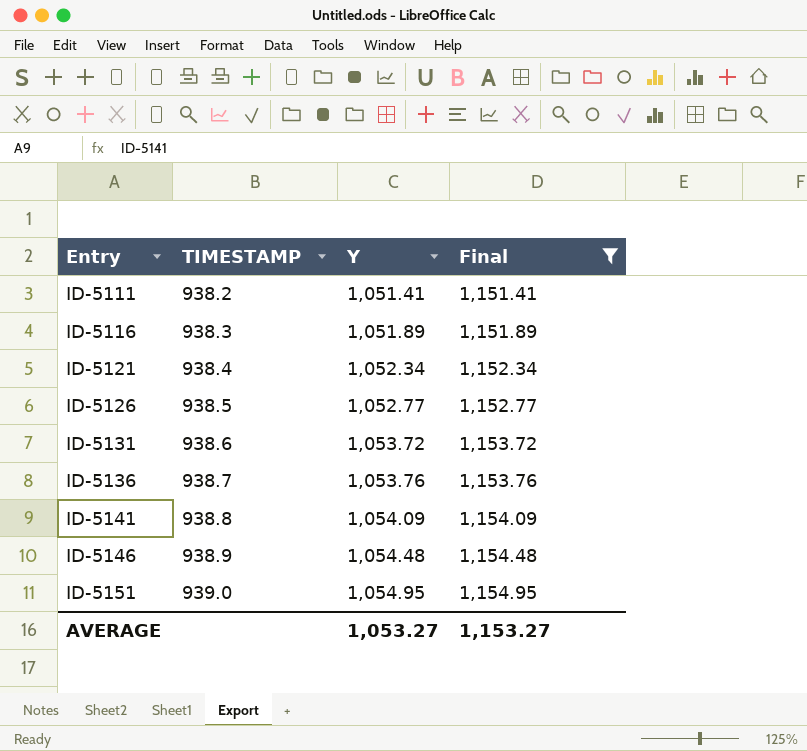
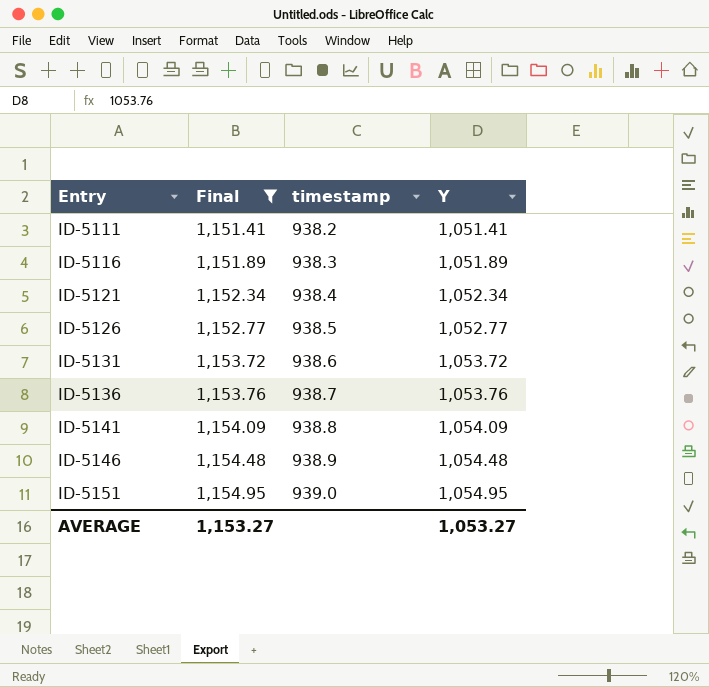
column Final | position: 4 -> 2
column name: TIMESTAMP -> timestamp

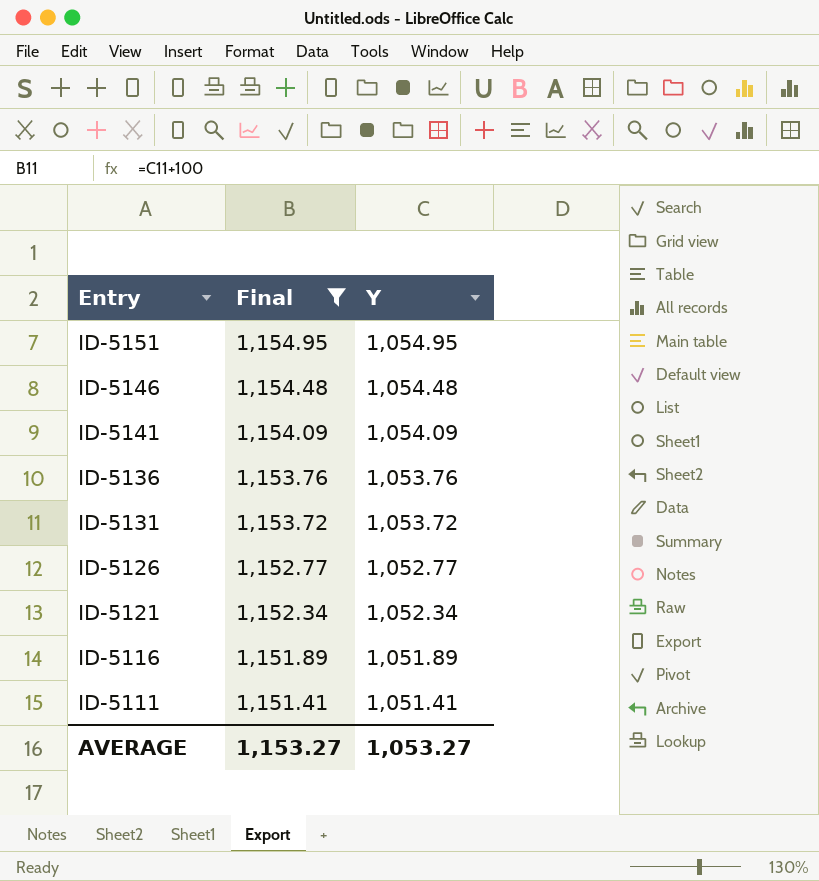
row order: Entry ascending -> Entry descending
column timestamp | position: 3 -> none

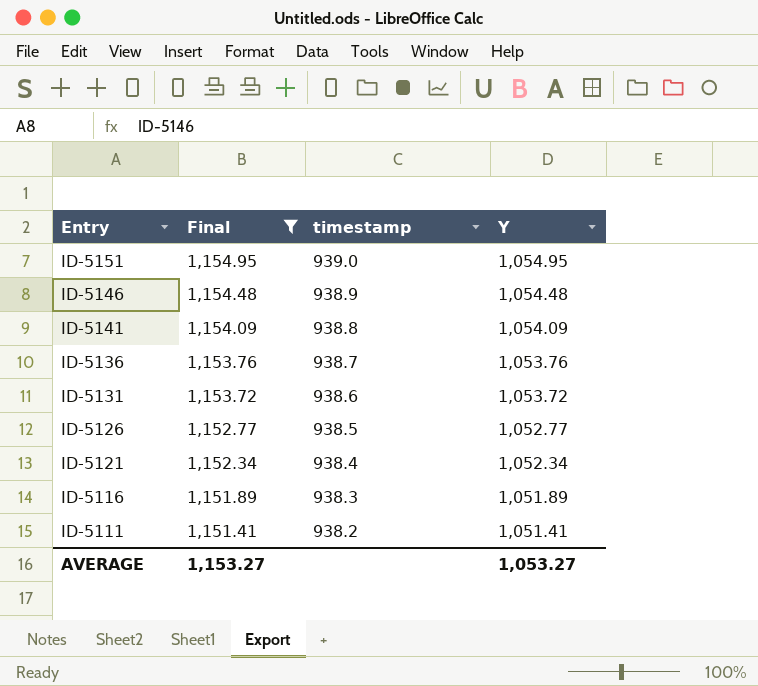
column timestamp | position: none -> 3

